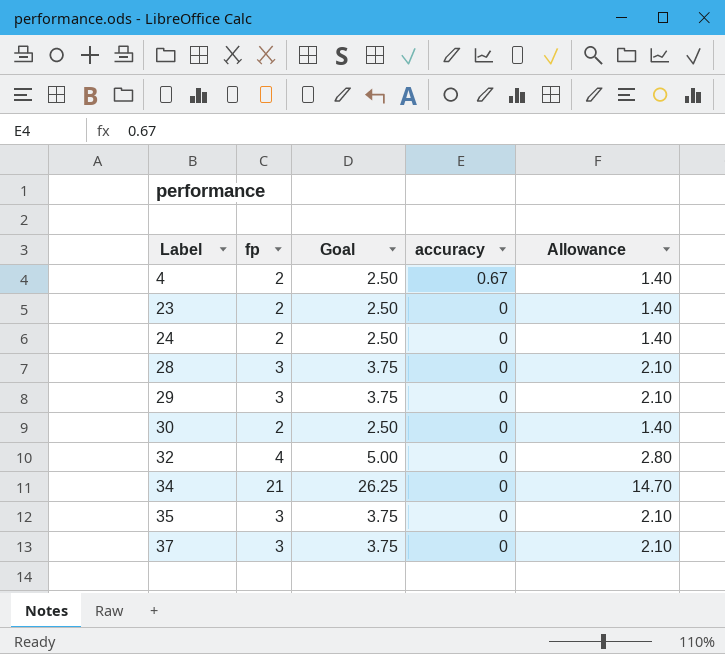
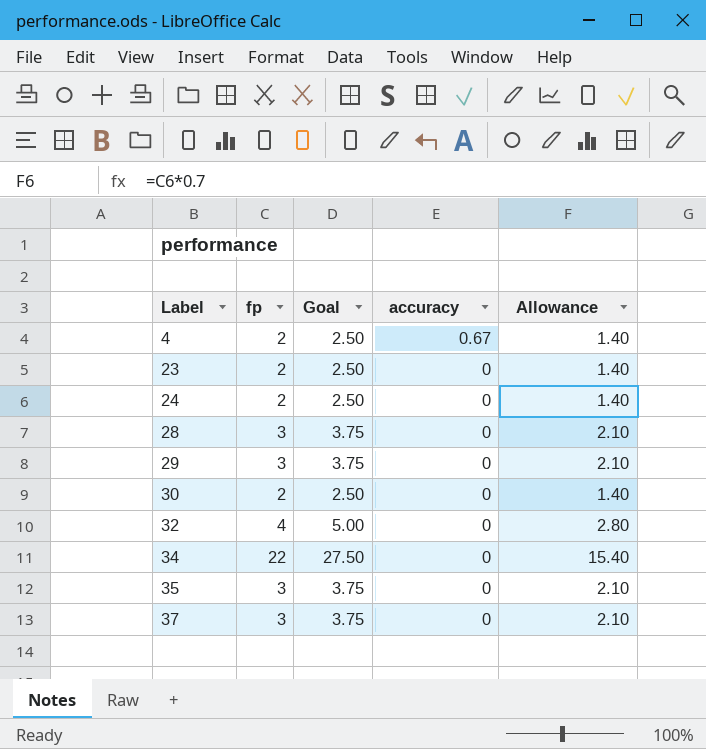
34 | fp: 21 -> 22
34 | Goal: 26.25 -> 27.50
34 | Allowance: 14.70 -> 15.40

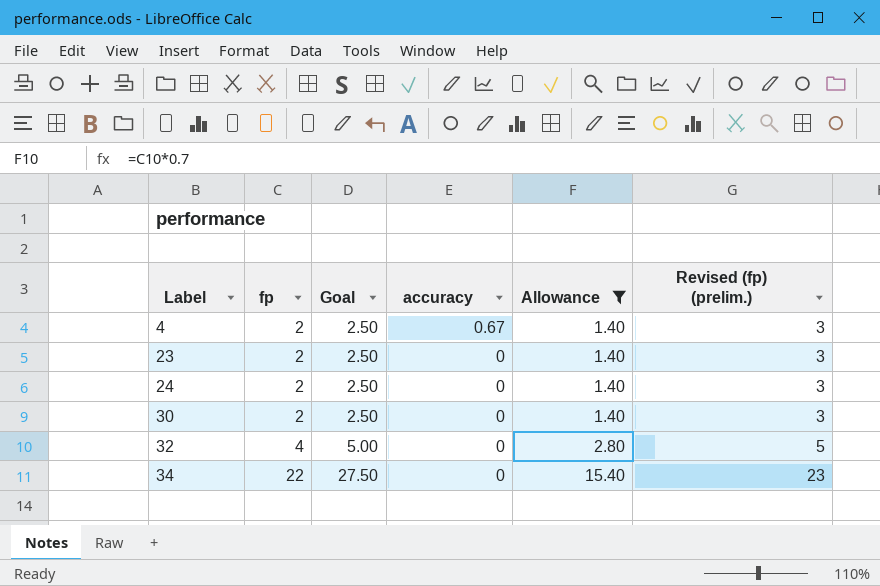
filter: none -> Allowance != 2.10
column Revised (fp) (prelim.) | formula: none -> [fp] + 1

